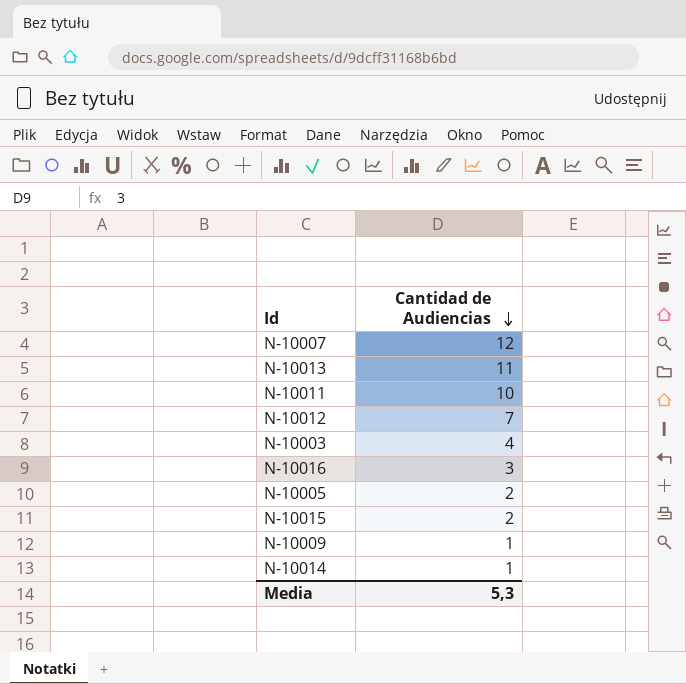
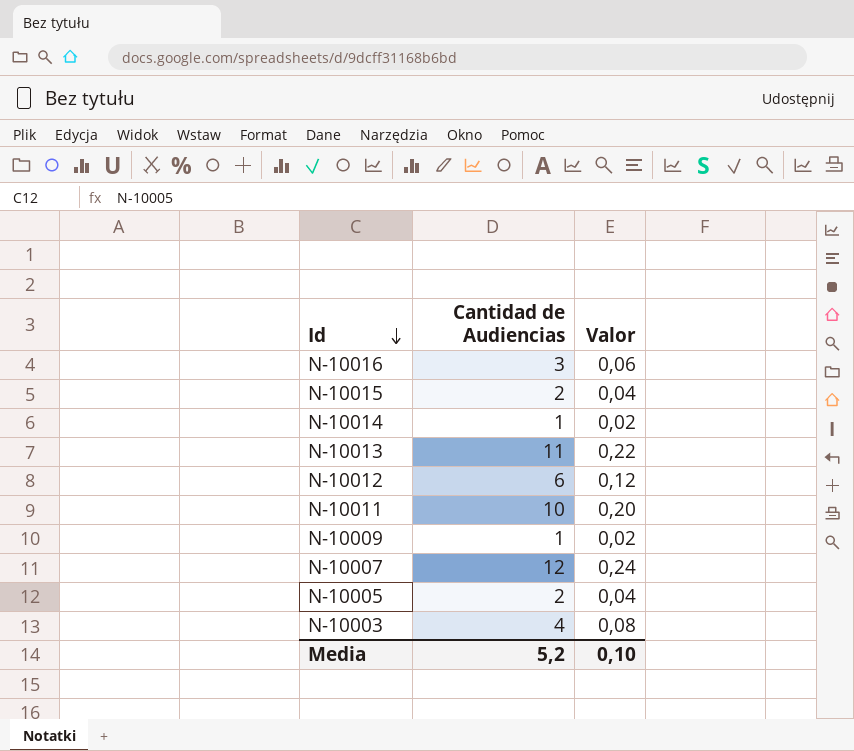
row order: Cantidad de Audiencias descending -> Id descending
column Valor | formula: none -> [Cantidad de Audiencias] * 0,02
N-10012 | Cantidad de Audiencias: 7 -> 6
Media | Cantidad de Audiencias: 5,3 -> 5,2

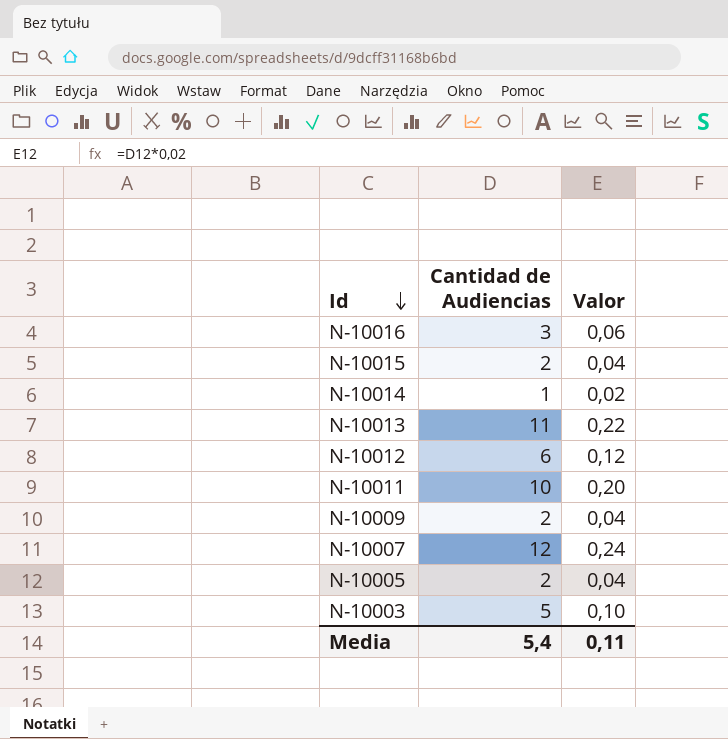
N-10009 | Cantidad de Audiencias: 1 -> 2
N-10009 | Valor: 0,02 -> 0,04
N-10003 | Cantidad de Audiencias: 4 -> 5
N-10003 | Valor: 0,08 -> 0,10
Media | Cantidad de Audiencias: 5,2 -> 5,4
Media | Valor: 0,10 -> 0,11

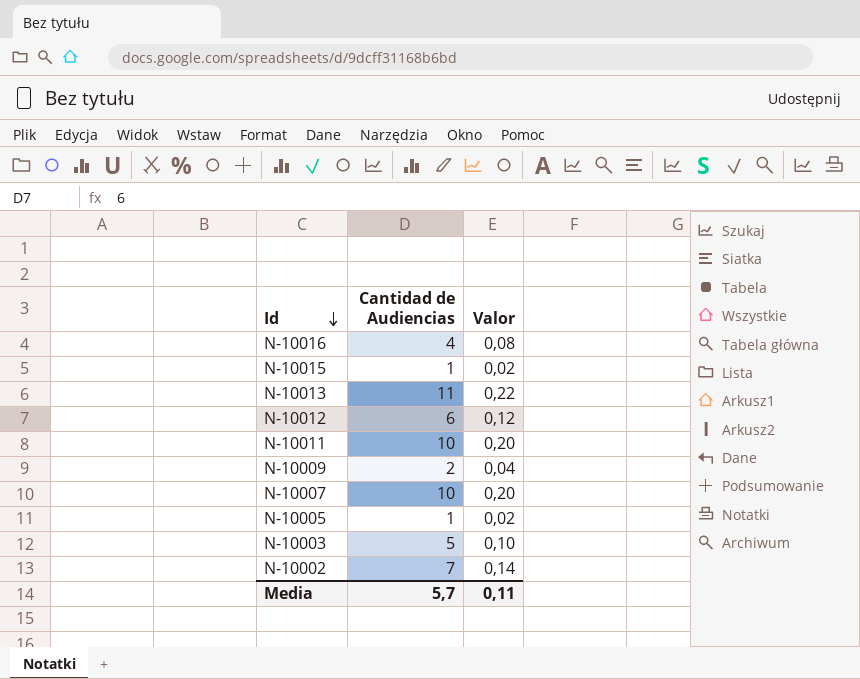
row N-10014: 1 | 0,02 -> none
N-10016 | Cantidad de Audiencias: 3 -> 4
N-10016 | Valor: 0,06 -> 0,08
N-10015 | Cantidad de Audiencias: 2 -> 1
N-10015 | Valor: 0,04 -> 0,02
N-10007 | Cantidad de Audiencias: 12 -> 10
N-10007 | Valor: 0,24 -> 0,20
N-10005 | Cantidad de Audiencias: 2 -> 1
N-10005 | Valor: 0,04 -> 0,02
row N-10002: none -> 7 | 0,14
Media | Cantidad de Audiencias: 5,4 -> 5,7

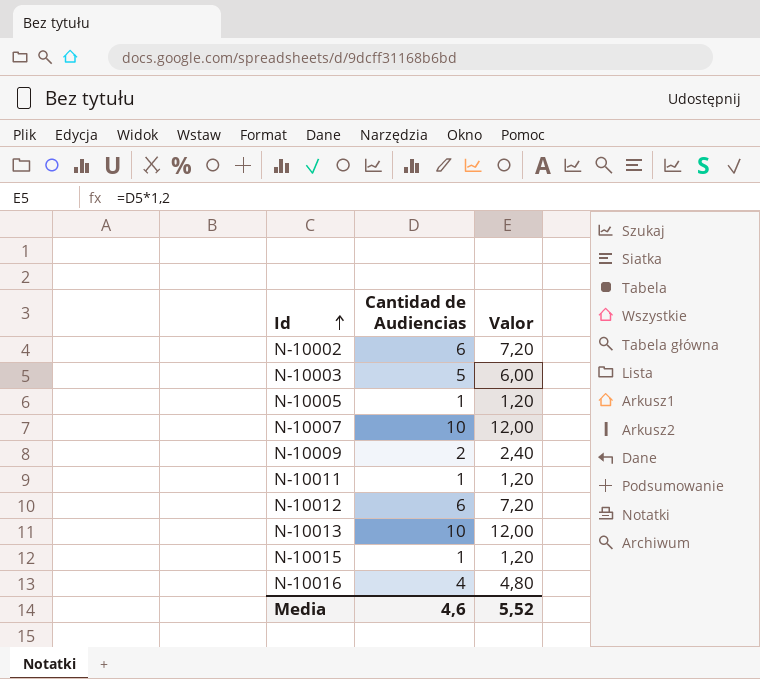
row order: Id descending -> Id ascending
column Valor | formula: [Cantidad de Audiencias] * 0,02 -> [Cantidad de Audiencias] * 1,2
N-10002 | Cantidad de Audiencias: 7 -> 6
N-10011 | Cantidad de Audiencias: 10 -> 1
N-10013 | Cantidad de Audiencias: 11 -> 10
Media | Cantidad de Audiencias: 5,7 -> 4,6
Media | Valor: 0,11 -> 5,52

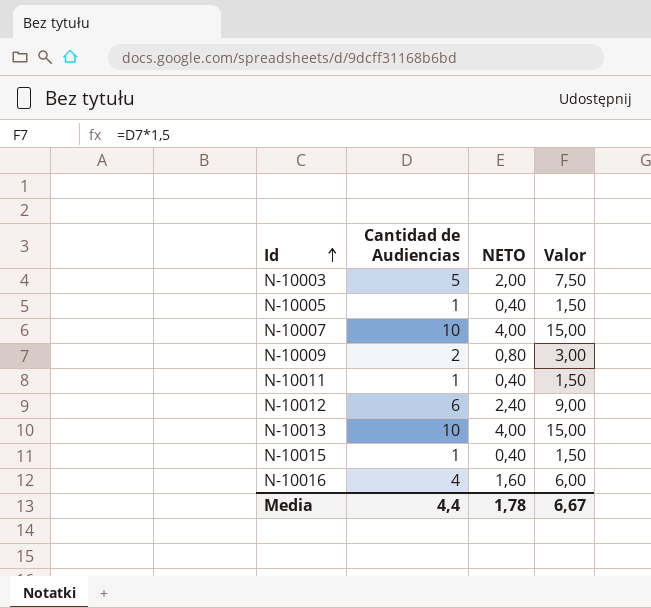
column NETO | formula: none -> [Cantidad de Audiencias] * 0,4
column Valor | formula: [Cantidad de Audiencias] * 1,2 -> [Cantidad de Audiencias] * 1,5
row N-10002: 6 | 7,20 -> none
Media | Cantidad de Audiencias: 4,6 -> 4,4
Media | Valor: 5,52 -> 6,67

